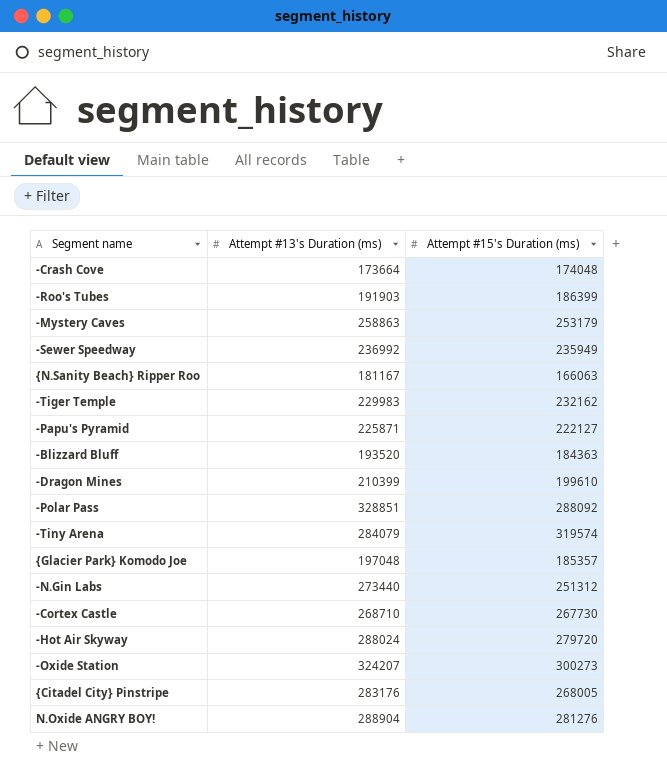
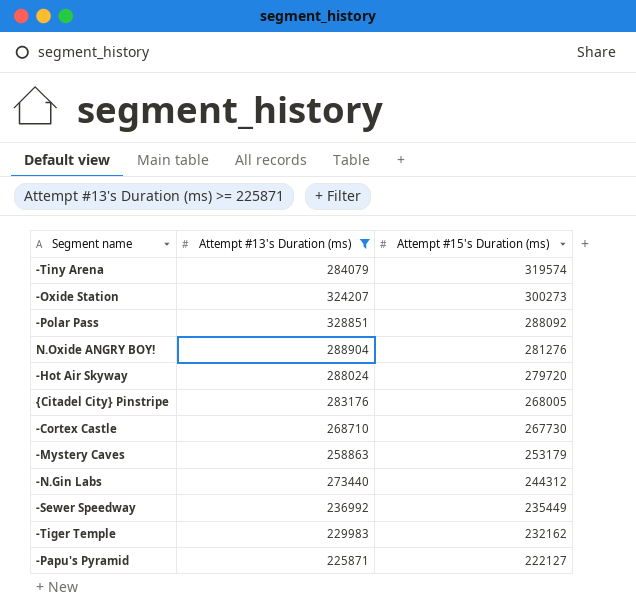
filter: none -> Attempt #13's Duration (ms) >= 225871
row order: none -> Attempt #15's Duration (ms) descending
-N.Gin Labs | Attempt #15's Duration (ms): 251312 -> 244312
-Sewer Speedway | Attempt #15's Duration (ms): 235949 -> 235449

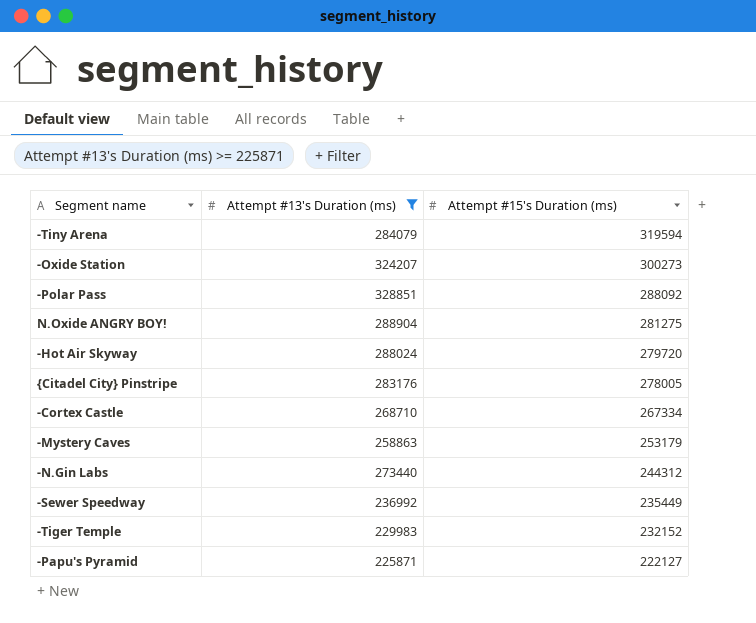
-Tiny Arena | Attempt #15's Duration (ms): 319574 -> 319594
N.Oxide ANGRY BOY! | Attempt #15's Duration (ms): 281276 -> 281275
{Citadel City} Pinstripe | Attempt #15's Duration (ms): 268005 -> 278005
-Cortex Castle | Attempt #15's Duration (ms): 267730 -> 267334
-Tiger Temple | Attempt #15's Duration (ms): 232162 -> 232152

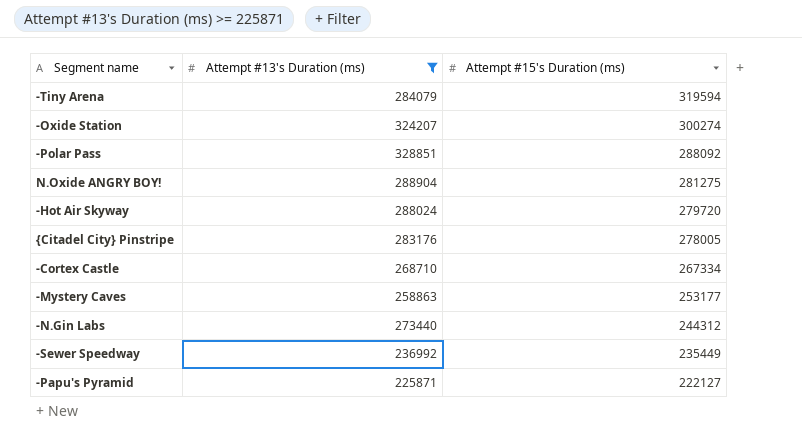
row -Tiger Temple: 229983 | 232152 -> none
-Oxide Station | Attempt #15's Duration (ms): 300273 -> 300274
-Mystery Caves | Attempt #15's Duration (ms): 253179 -> 253177

